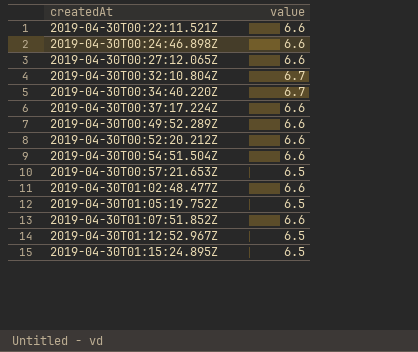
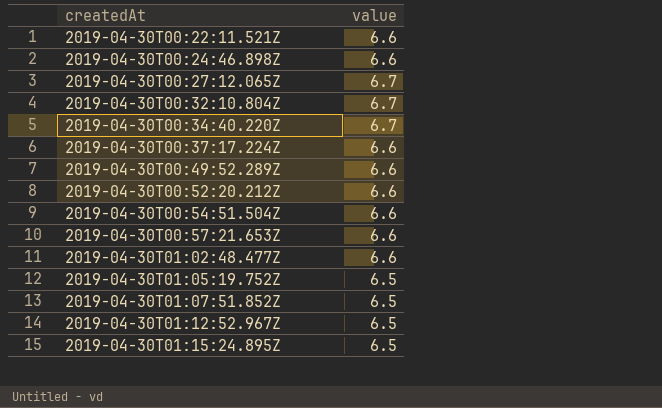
2019-04-30T00:27:12.065Z | value: 6.6 -> 6.7
2019-04-30T00:57:21.653Z | value: 6.5 -> 6.6
2019-04-30T01:07:51.852Z | value: 6.6 -> 6.5

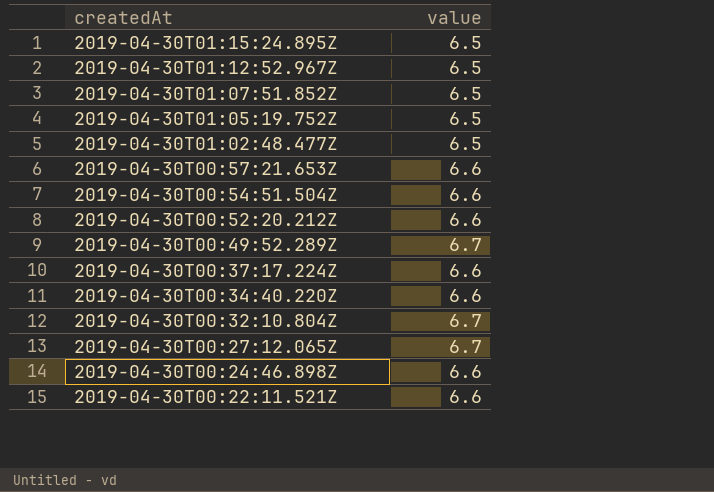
row order: createdAt ascending -> createdAt descending
2019-04-30T01:02:48.477Z | value: 6.6 -> 6.5
2019-04-30T00:49:52.289Z | value: 6.6 -> 6.7
2019-04-30T00:34:40.220Z | value: 6.7 -> 6.6

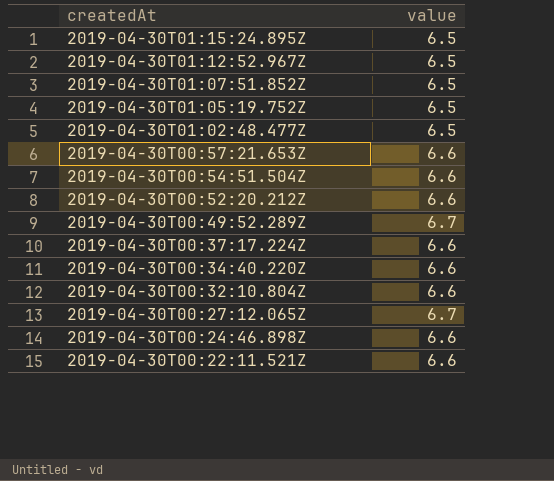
2019-04-30T00:32:10.804Z | value: 6.7 -> 6.6

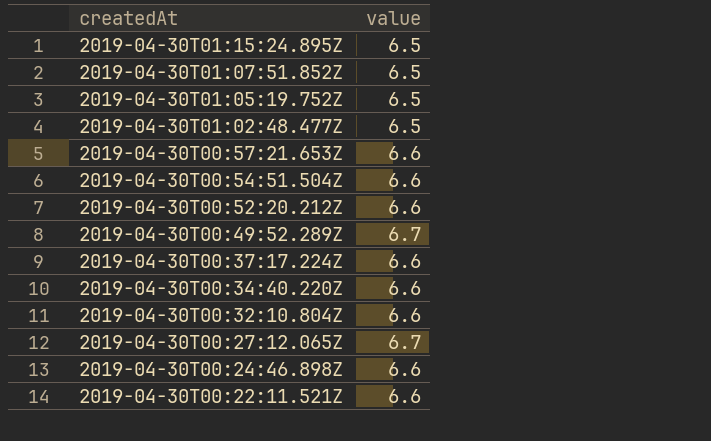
row 2019-04-30T01:12:52.967Z: 6.5 -> none

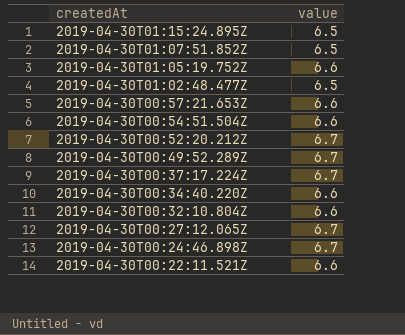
2019-04-30T01:05:19.752Z | value: 6.5 -> 6.6
2019-04-30T00:52:20.212Z | value: 6.6 -> 6.7
2019-04-30T00:37:17.224Z | value: 6.6 -> 6.7
2019-04-30T00:24:46.898Z | value: 6.6 -> 6.7

